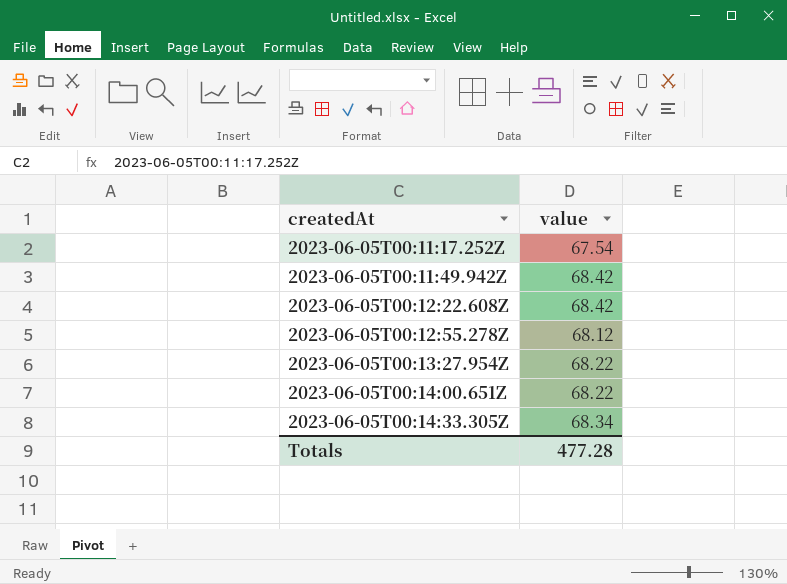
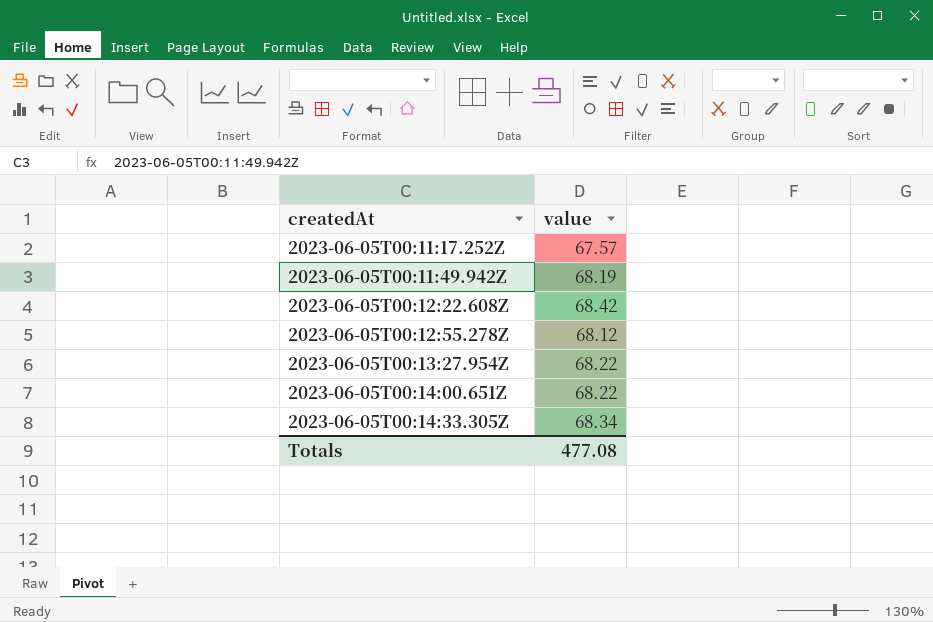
2023-06-05T00:11:17.252Z | value: 67.54 -> 67.57
2023-06-05T00:11:49.942Z | value: 68.42 -> 68.19
Totals | value: 477.28 -> 477.08

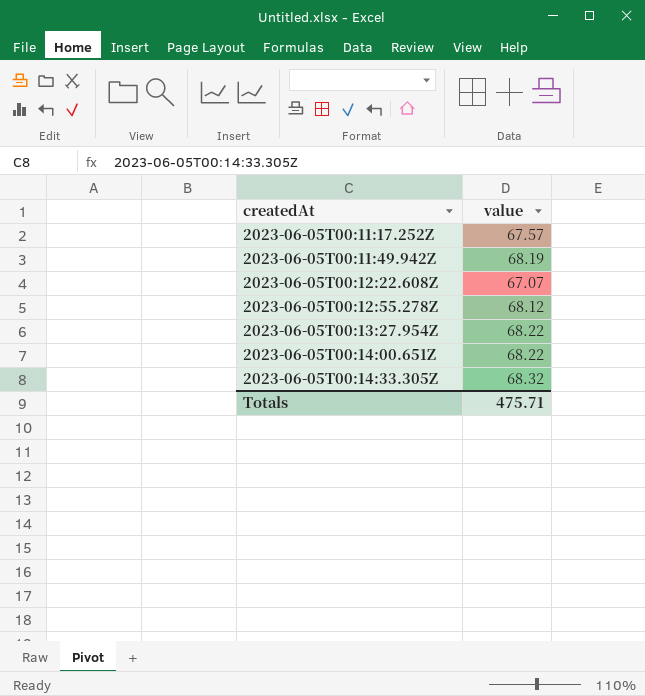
2023-06-05T00:12:22.608Z | value: 68.42 -> 67.07
2023-06-05T00:14:33.305Z | value: 68.34 -> 68.32
Totals | value: 477.08 -> 475.71

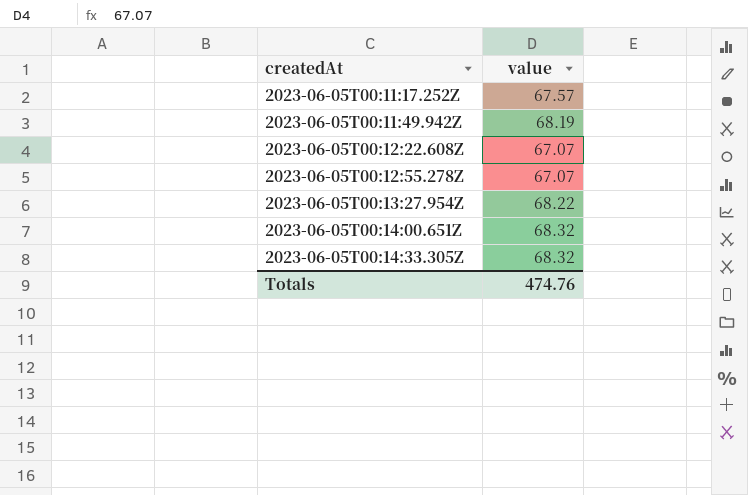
2023-06-05T00:12:55.278Z | value: 68.12 -> 67.07
2023-06-05T00:14:00.651Z | value: 68.22 -> 68.32
Totals | value: 475.71 -> 474.76

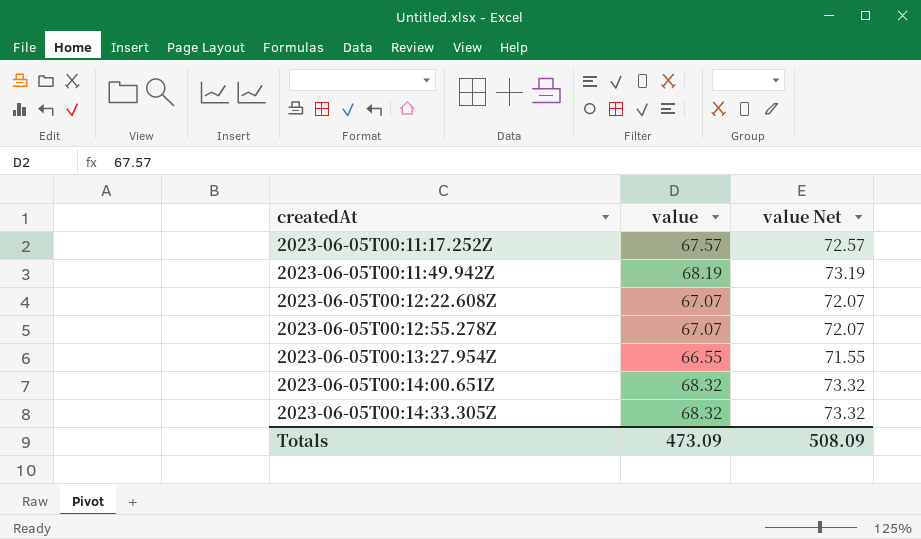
column value Net | formula: none -> [value] + 5
2023-06-05T00:13:27.954Z | value: 68.22 -> 66.55
Totals | value: 474.76 -> 473.09

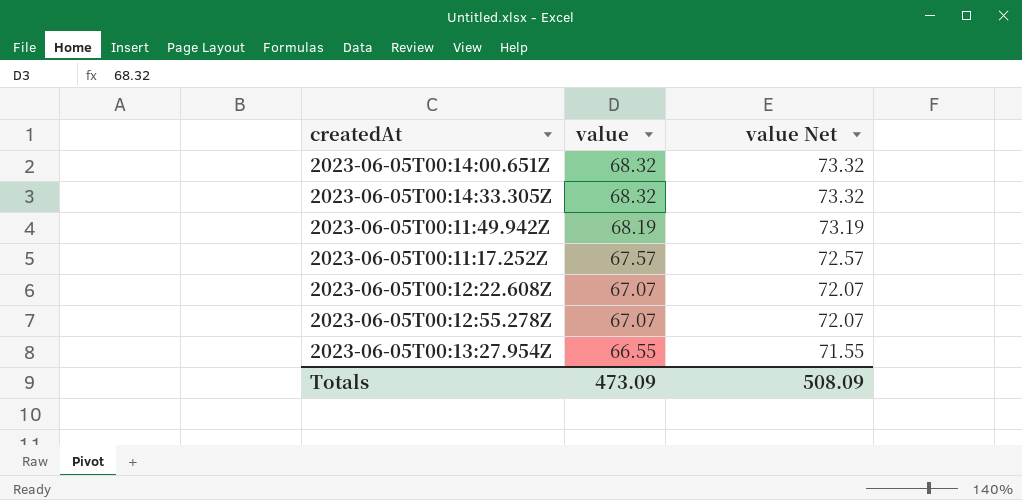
row order: createdAt ascending -> value descending

